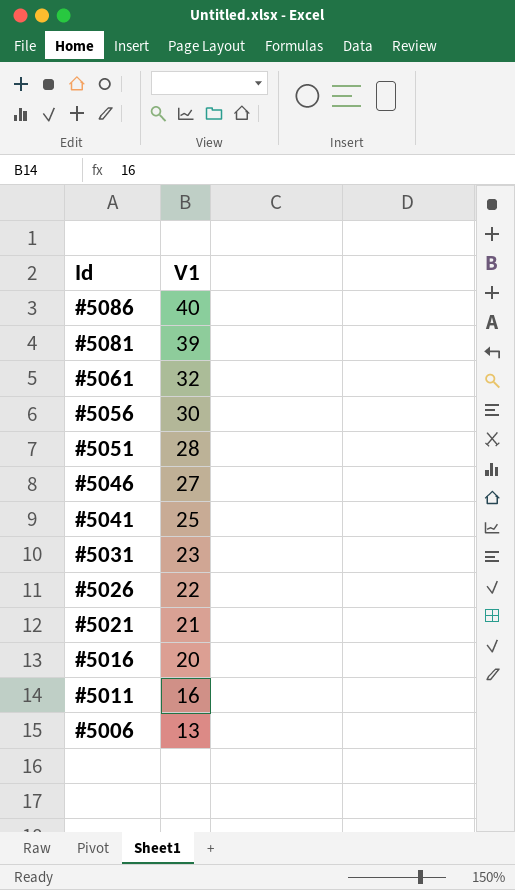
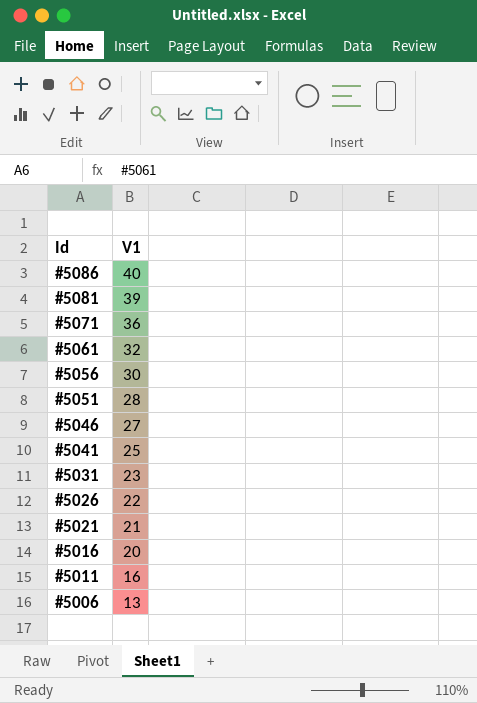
row #5071: none -> 36

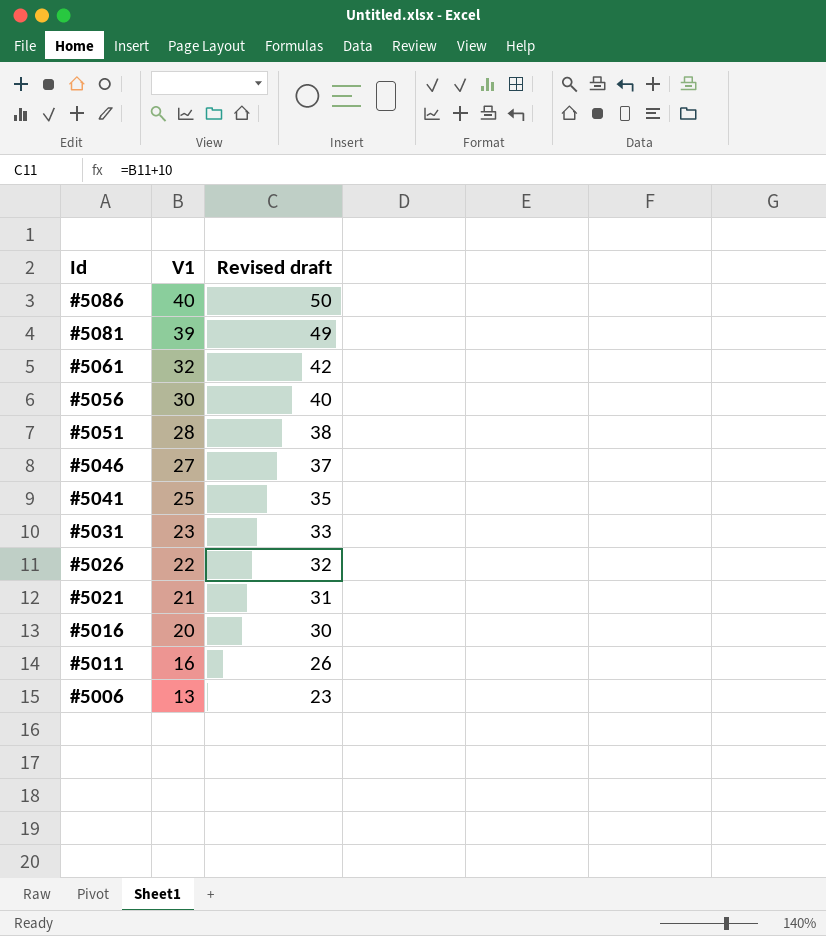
column Revised draft | formula: none -> [V1] + 10
row #5071: 36 -> none

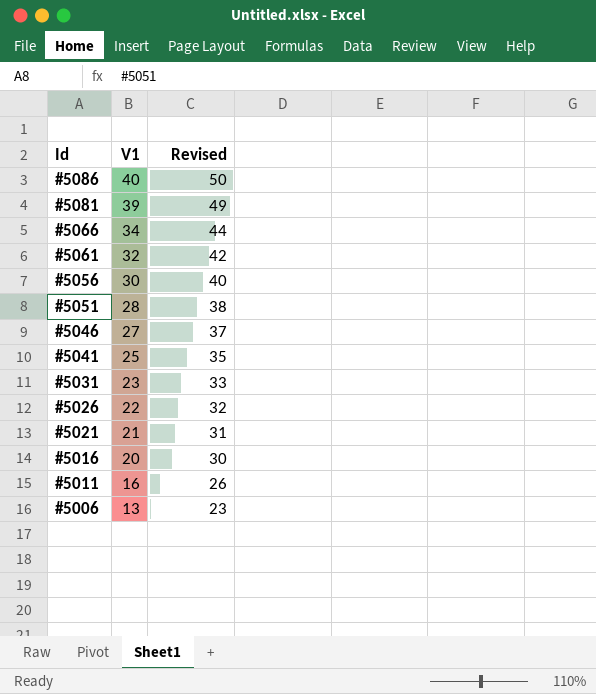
column name: Revised draft -> Revised
row #5066: none -> 34 | 44

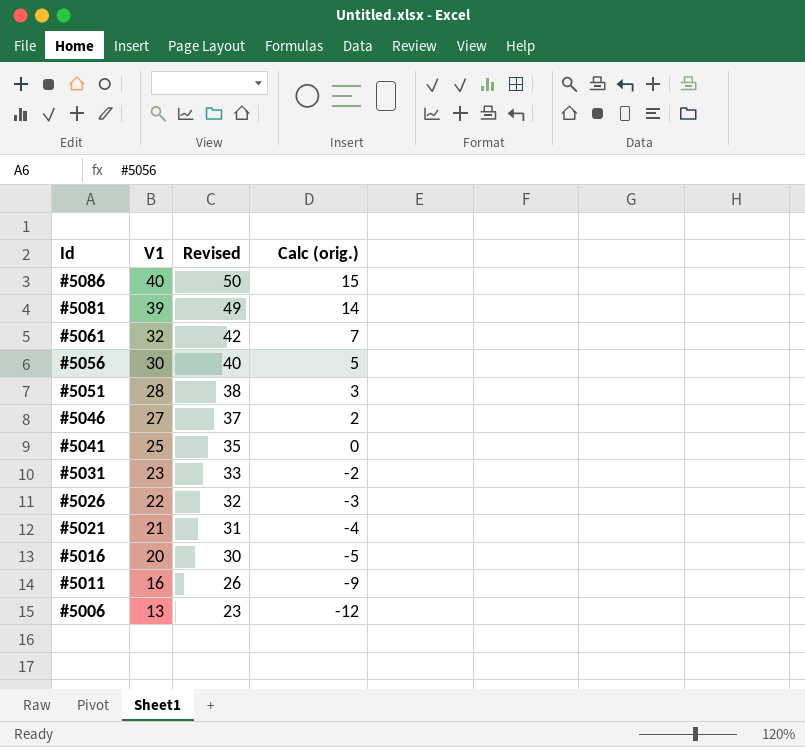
column Calc (orig.) | formula: none -> [V1] - 25
row #5066: 34 | 44 -> none

